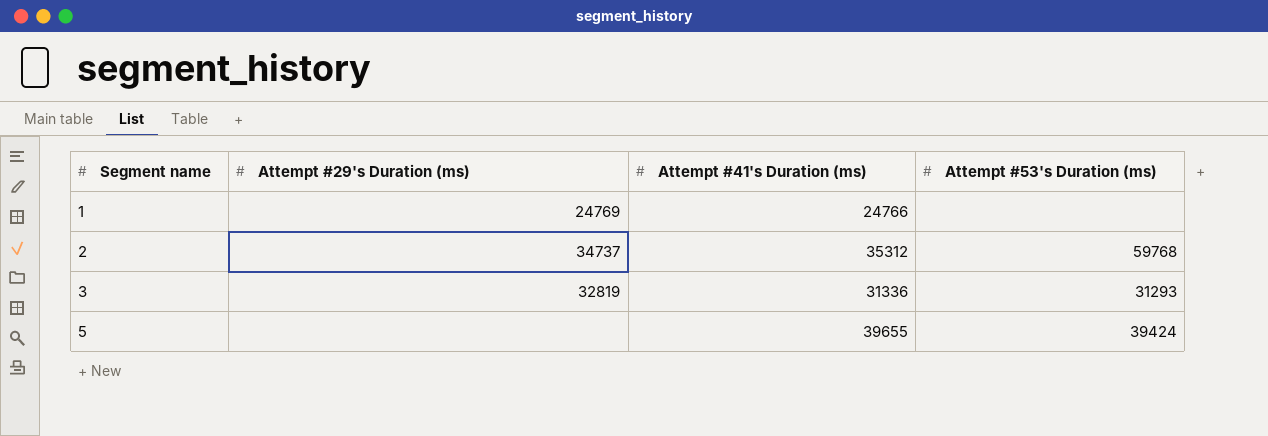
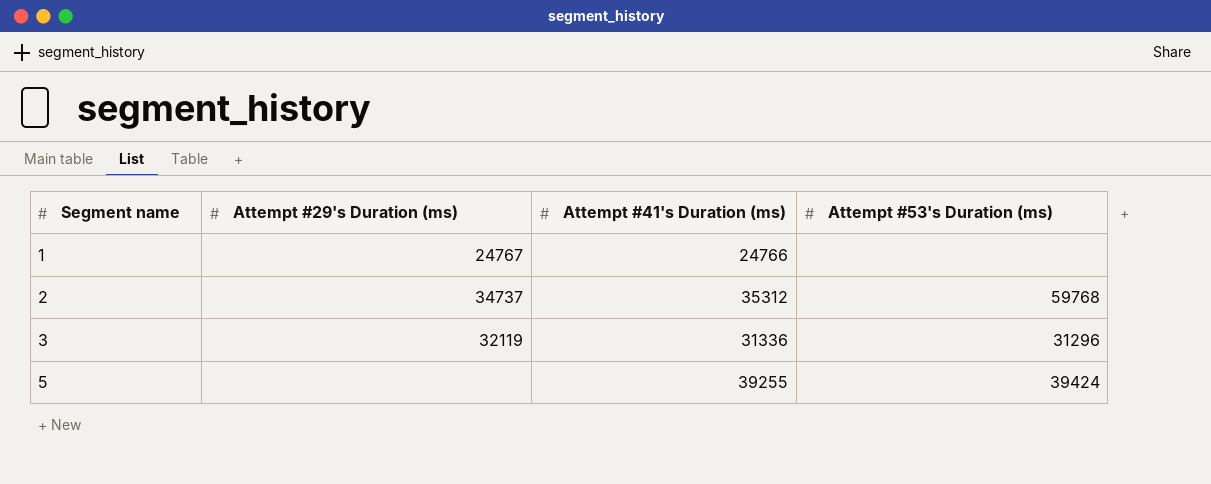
1 | Attempt #29's Duration (ms): 24769 -> 24767
3 | Attempt #29's Duration (ms): 32819 -> 32119
3 | Attempt #53's Duration (ms): 31293 -> 31296
5 | Attempt #41's Duration (ms): 39655 -> 39255

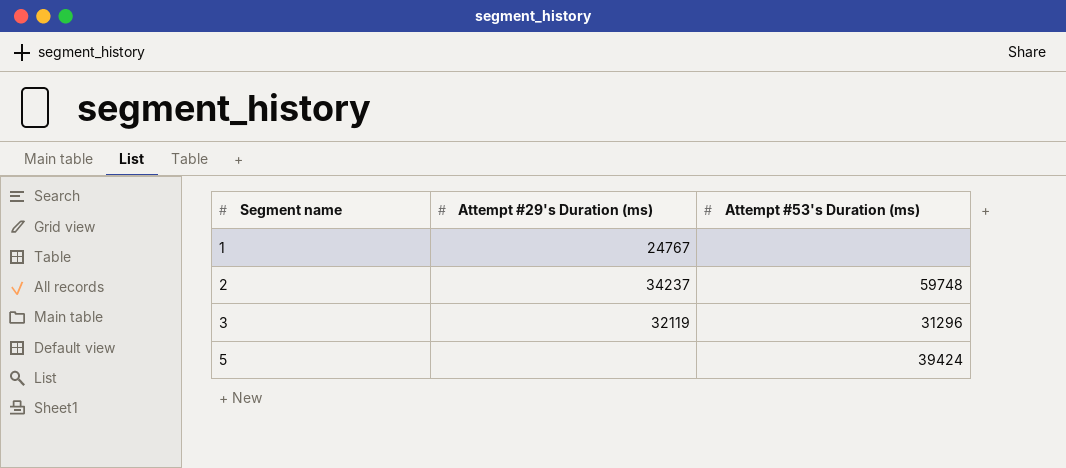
column Attempt #41's Duration (ms) | position: 3 -> none
2 | Attempt #29's Duration (ms): 34737 -> 34237
2 | Attempt #53's Duration (ms): 59768 -> 59748

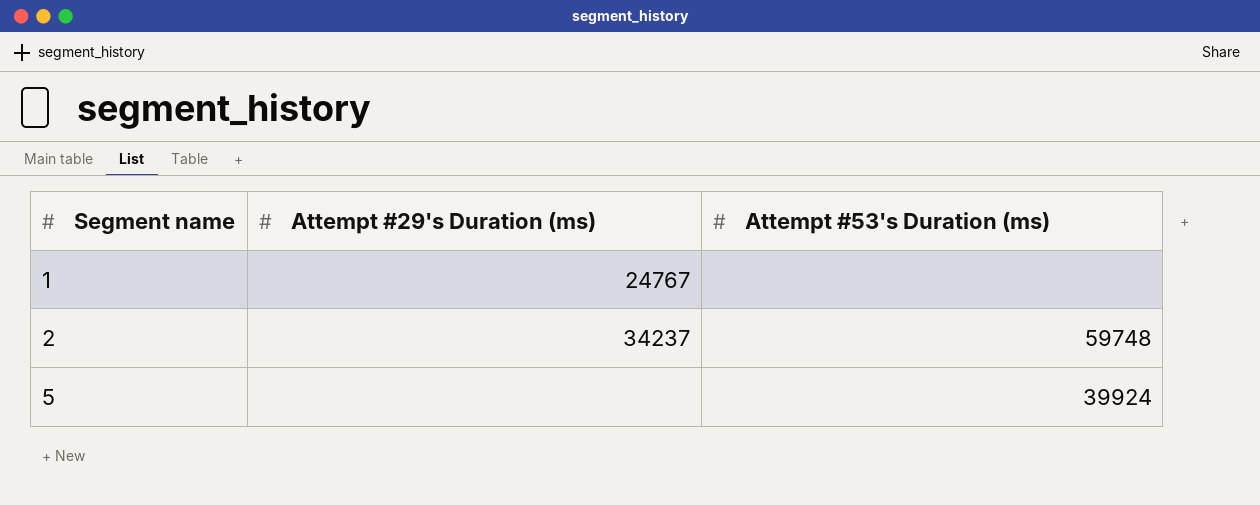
row 3: 32119 | 31296 -> none
5 | Attempt #53's Duration (ms): 39424 -> 39924

